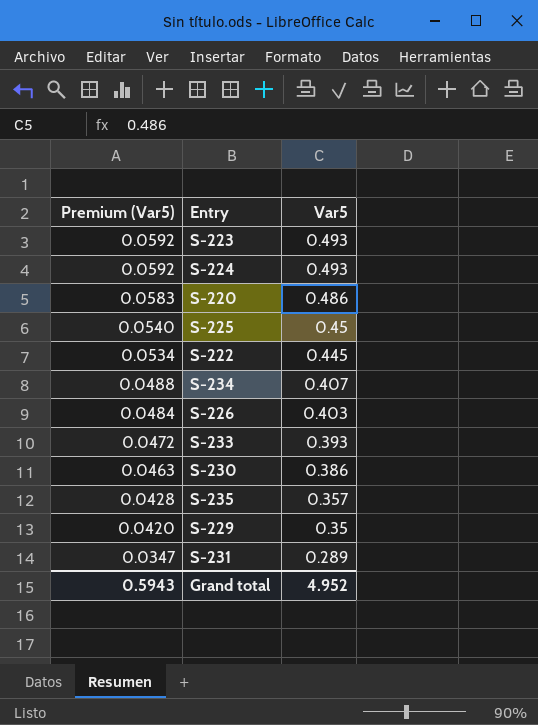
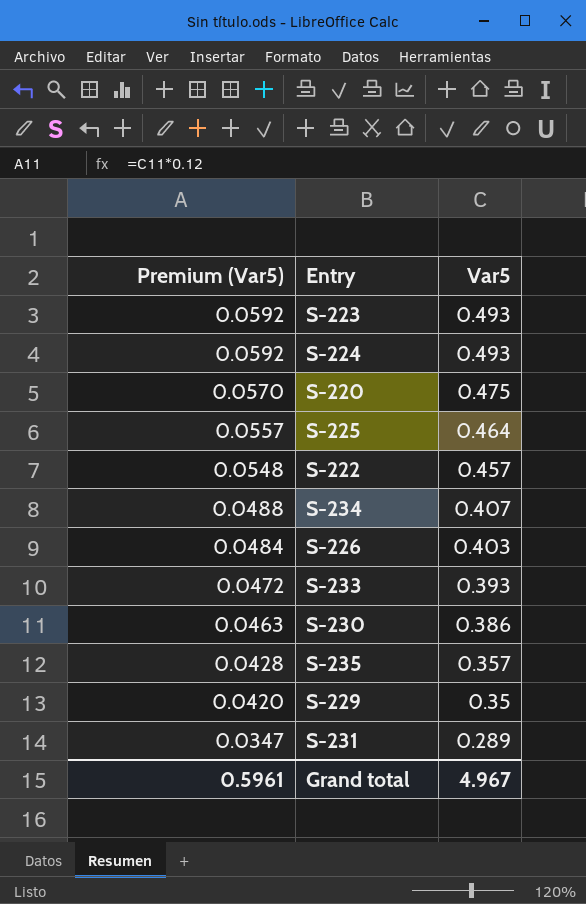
S-220 | Premium (Var5): 0.0583 -> 0.0570
S-220 | Var5: 0.486 -> 0.475
S-225 | Premium (Var5): 0.0540 -> 0.0557
S-225 | Var5: 0.45 -> 0.464
S-222 | Premium (Var5): 0.0534 -> 0.0548
S-222 | Var5: 0.445 -> 0.457
Grand total | Premium (Var5): 0.5943 -> 0.5961
Grand total | Var5: 4.952 -> 4.967

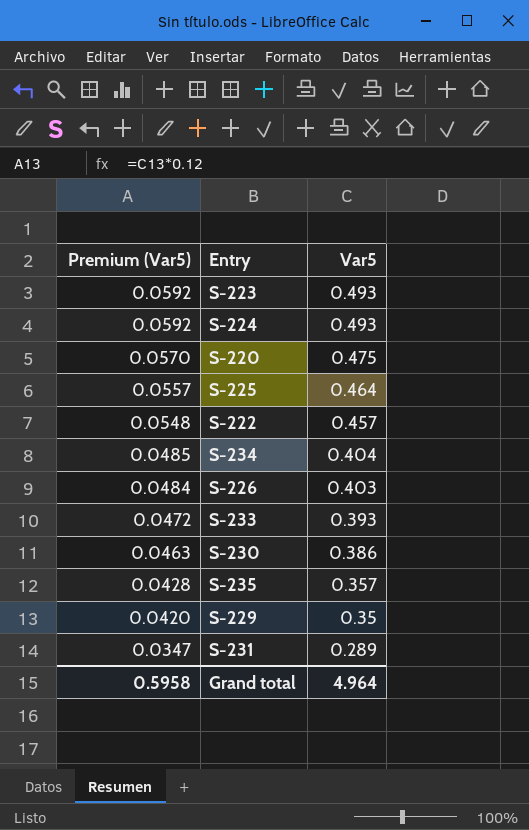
S-234 | Premium (Var5): 0.0488 -> 0.0485
S-234 | Var5: 0.407 -> 0.404
Grand total | Premium (Var5): 0.5961 -> 0.5958
Grand total | Var5: 4.967 -> 4.964

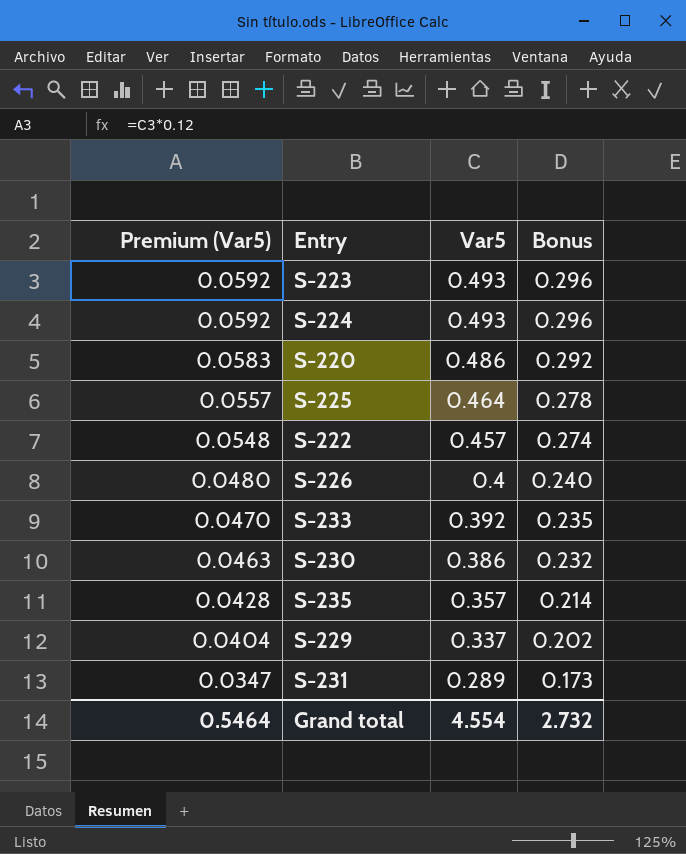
column Bonus | formula: none -> [Var5] * 0.6
row S-234: 0.0485 | 0.404 -> none
S-220 | Premium (Var5): 0.0570 -> 0.0583
S-220 | Var5: 0.475 -> 0.486
S-226 | Premium (Var5): 0.0484 -> 0.0480
S-226 | Var5: 0.403 -> 0.4
S-233 | Premium (Var5): 0.0472 -> 0.0470
S-233 | Var5: 0.393 -> 0.392
S-229 | Premium (Var5): 0.0420 -> 0.0404
S-229 | Var5: 0.35 -> 0.337
Grand total | Premium (Var5): 0.5958 -> 0.5464
Grand total | Var5: 4.964 -> 4.554

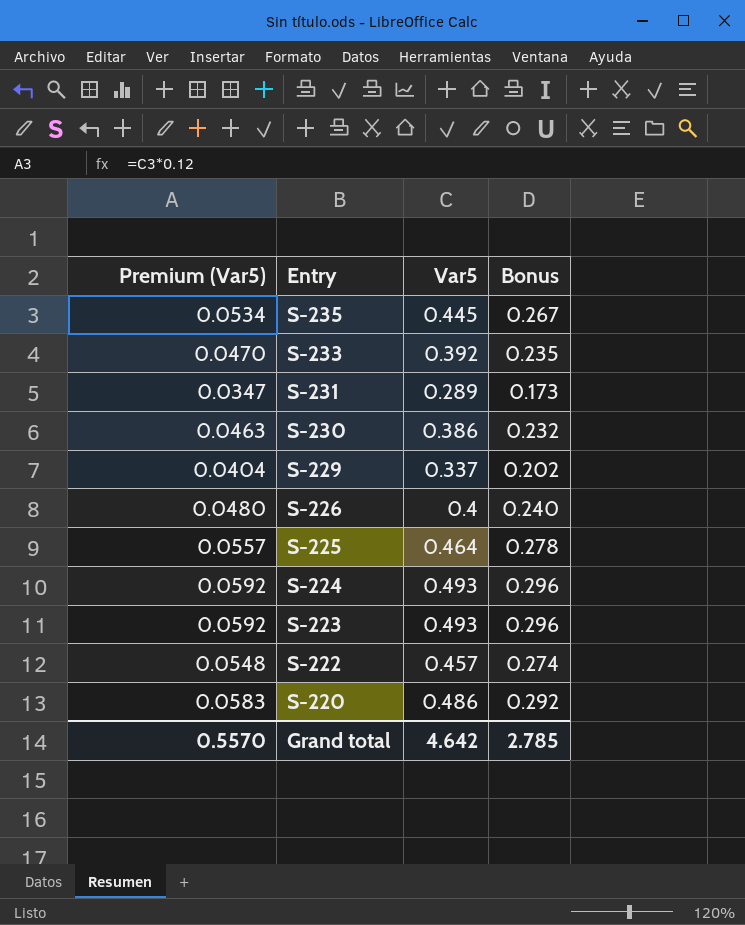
row order: Premium (Var5) descending -> Entry descending
S-235 | Premium (Var5): 0.0428 -> 0.0534
S-235 | Var5: 0.357 -> 0.445
S-235 | Bonus: 0.214 -> 0.267
Grand total | Premium (Var5): 0.5464 -> 0.5570
Grand total | Var5: 4.554 -> 4.642
Grand total | Bonus: 2.732 -> 2.785

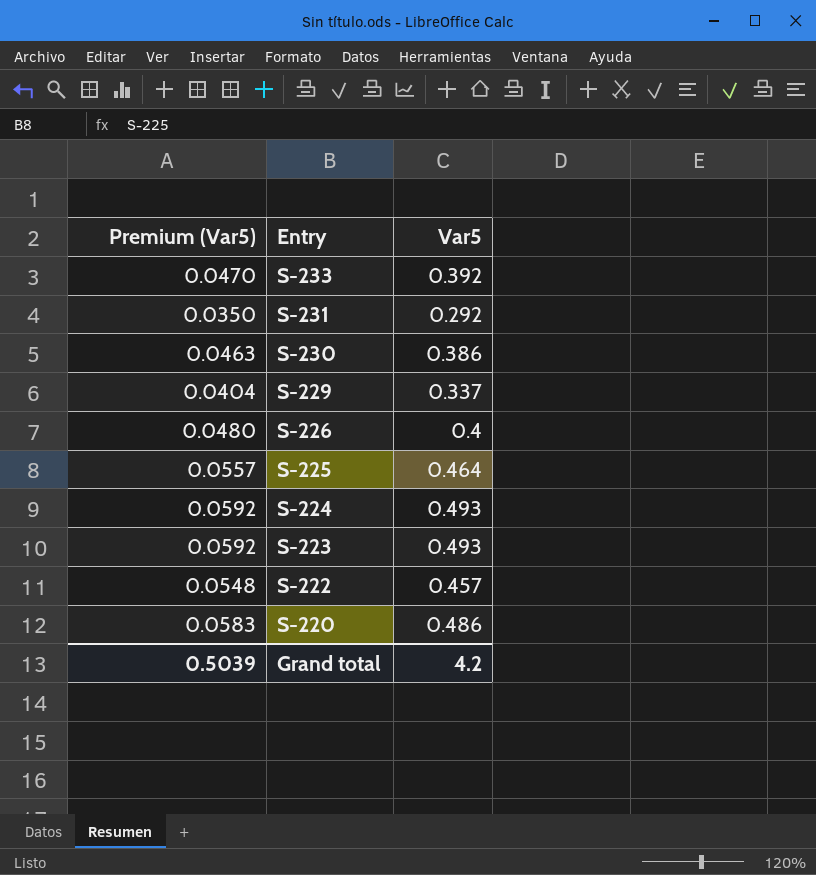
column Bonus | formula: [Var5] * 0.6 -> none
row S-235: 0.0534 | 0.445 | 0.267 -> none
S-231 | Premium (Var5): 0.0347 -> 0.0350
S-231 | Var5: 0.289 -> 0.292
Grand total | Premium (Var5): 0.5570 -> 0.5039
Grand total | Var5: 4.642 -> 4.2

